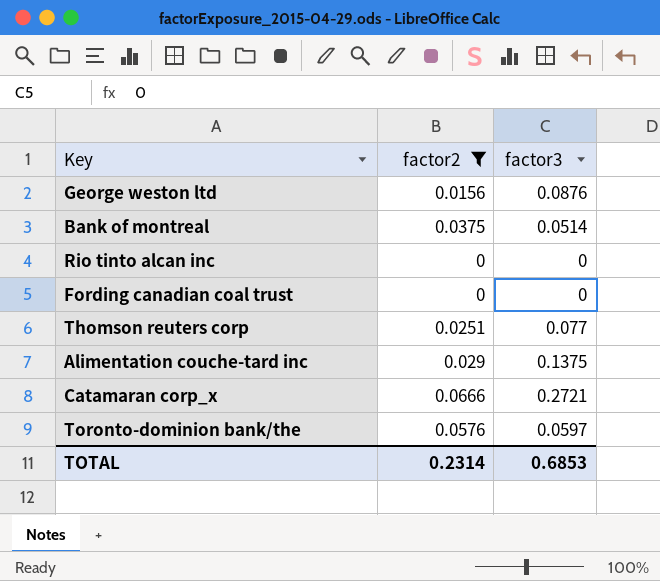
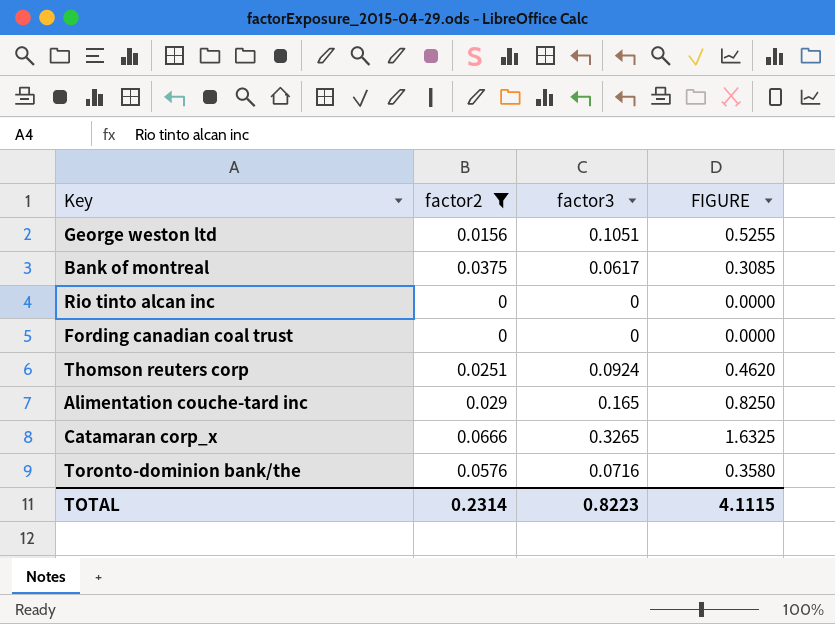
column FIGURE | formula: none -> [factor3] * 5
George weston ltd | factor3: 0.0876 -> 0.1051
Bank of montreal | factor3: 0.0514 -> 0.0617
Thomson reuters corp | factor3: 0.077 -> 0.0924
Alimentation couche-tard inc | factor3: 0.1375 -> 0.165
Catamaran corp_x | factor3: 0.2721 -> 0.3265
Toronto-dominion bank/the | factor3: 0.0597 -> 0.0716
TOTAL | factor3: 0.6853 -> 0.8223

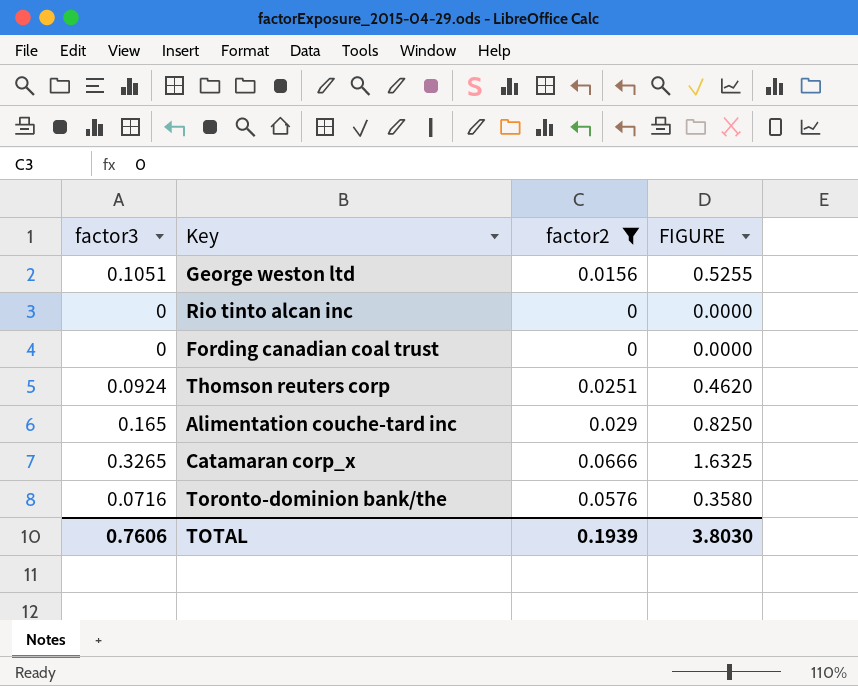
column factor3 | position: 3 -> 1
row Bank of montreal: 0.0375 | 0.0617 | 0.3085 -> none
TOTAL | factor3: 0.8223 -> 0.7606
TOTAL | factor2: 0.2314 -> 0.1939
TOTAL | FIGURE: 4.1115 -> 3.8030

